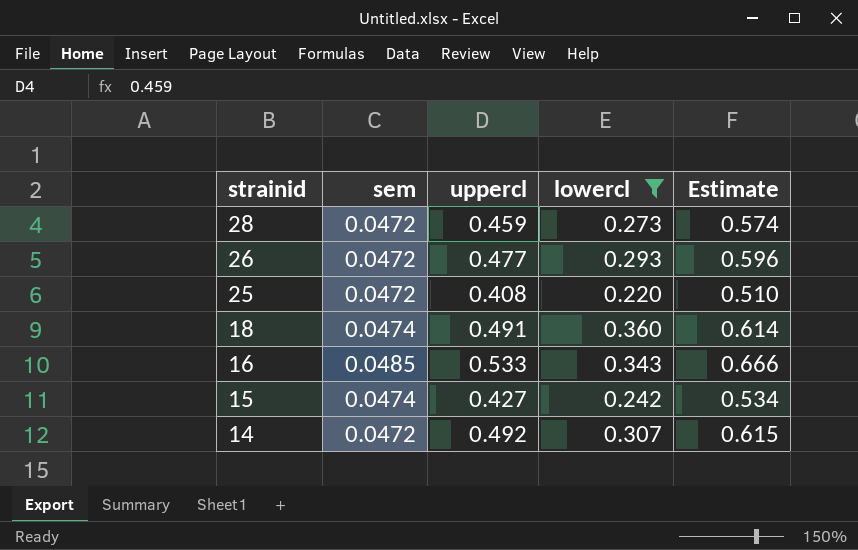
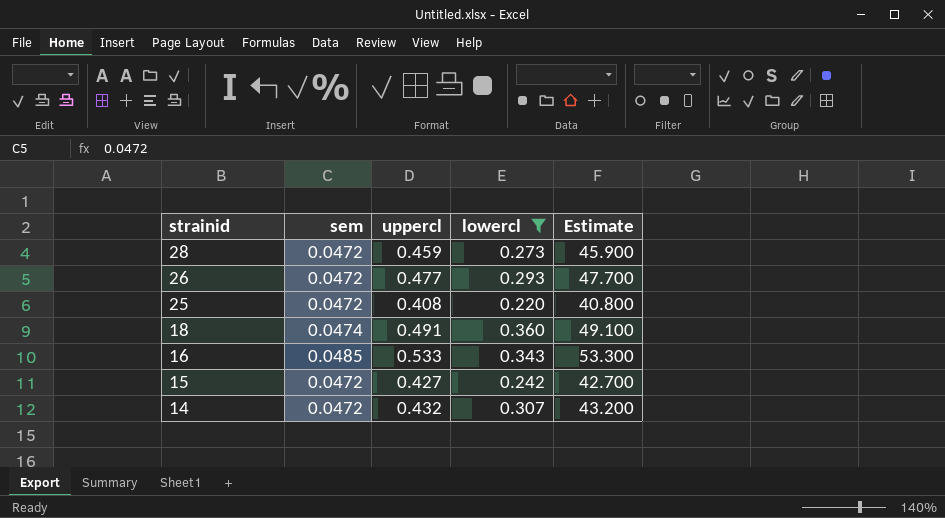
column Estimate | formula: [uppercl] * 1.25 -> [uppercl] * 100
15 | sem: 0.0474 -> 0.0472
14 | uppercl: 0.492 -> 0.432

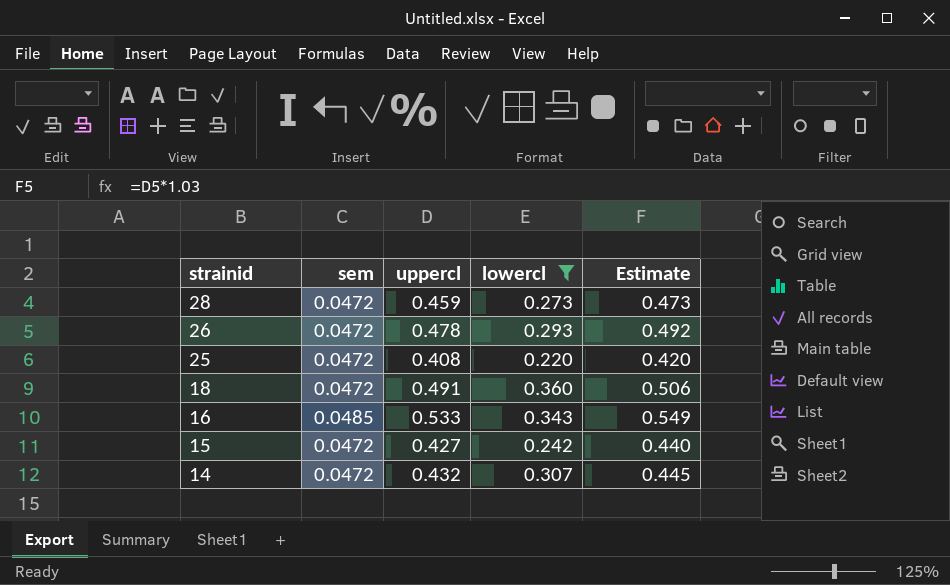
column Estimate | formula: [uppercl] * 100 -> [uppercl] * 1.03
26 | uppercl: 0.477 -> 0.478
18 | sem: 0.0474 -> 0.0472

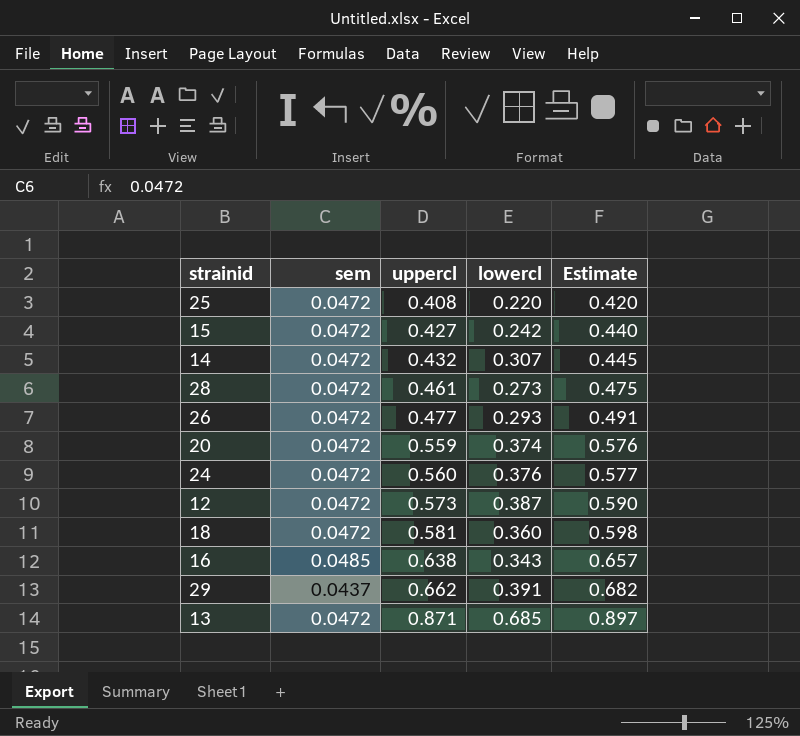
filter: lowercl <= 0.360 -> none
row order: strainid descending -> uppercl ascending
28 | uppercl: 0.459 -> 0.461
28 | Estimate: 0.473 -> 0.475
26 | uppercl: 0.478 -> 0.477
26 | Estimate: 0.492 -> 0.491
18 | uppercl: 0.491 -> 0.581
18 | Estimate: 0.506 -> 0.598
16 | uppercl: 0.533 -> 0.638
16 | Estimate: 0.549 -> 0.657

